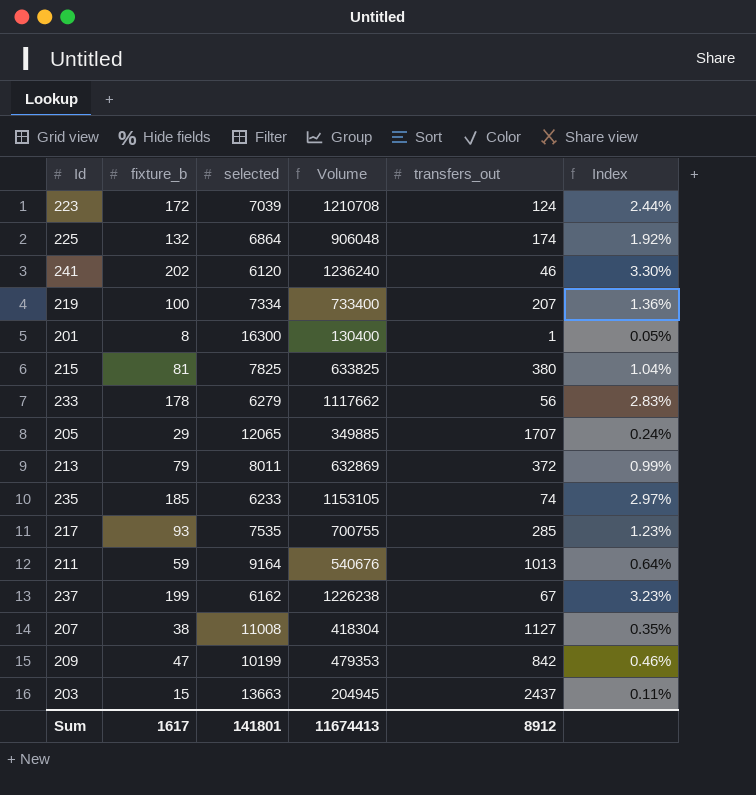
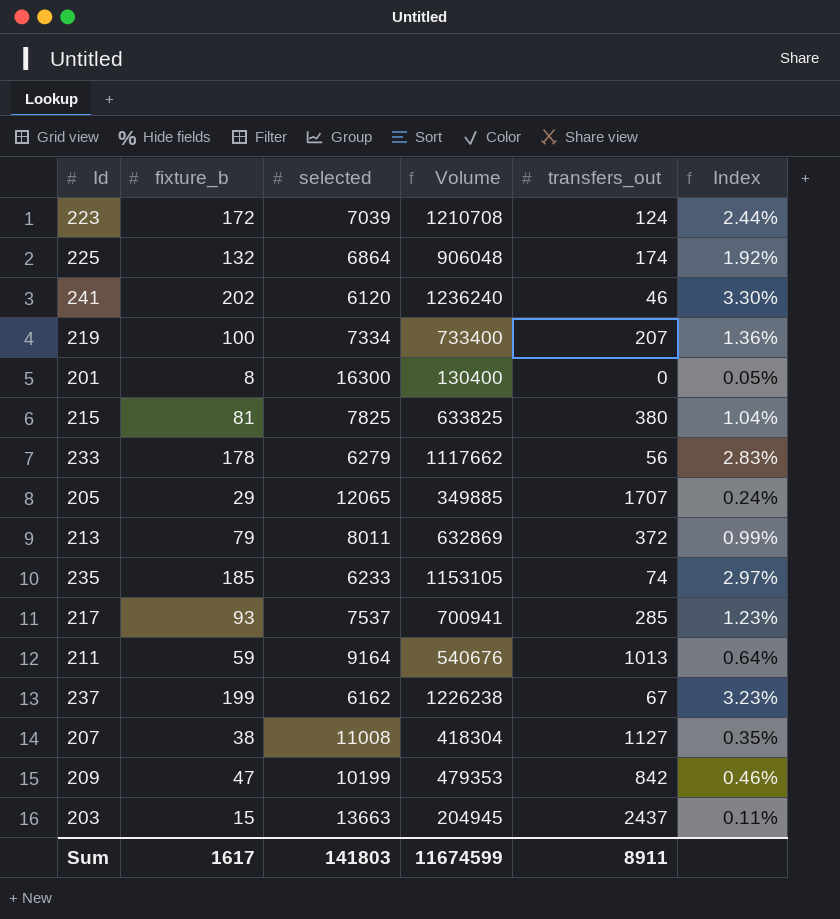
201 | transfers_out: 1 -> 0
217 | selected: 7535 -> 7537
217 | Volume: 700755 -> 700941
Sum | selected: 141801 -> 141803
Sum | Volume: 11674413 -> 11674599
Sum | transfers_out: 8912 -> 8911

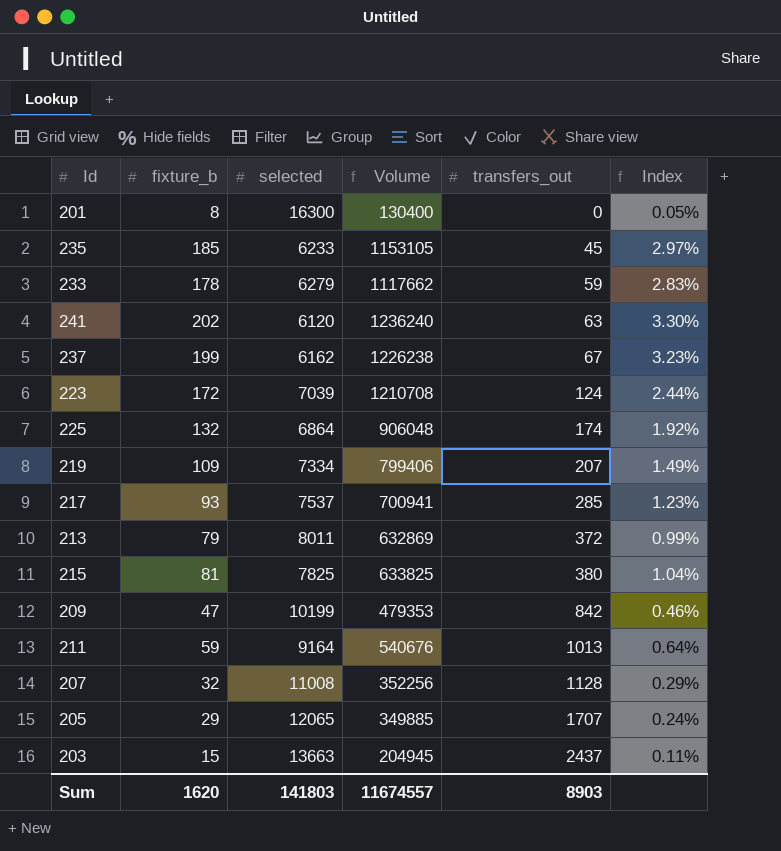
row order: none -> transfers_out ascending
235 | transfers_out: 74 -> 45
233 | transfers_out: 56 -> 59
241 | transfers_out: 46 -> 63
219 | fixture_b: 100 -> 109
219 | Volume: 733400 -> 799406
219 | Index: 1.36% -> 1.49%
207 | fixture_b: 38 -> 32
207 | Volume: 418304 -> 352256
207 | transfers_out: 1127 -> 1128
207 | Index: 0.35% -> 0.29%
Sum | fixture_b: 1617 -> 1620
Sum | Volume: 11674599 -> 11674557
Sum | transfers_out: 8911 -> 8903

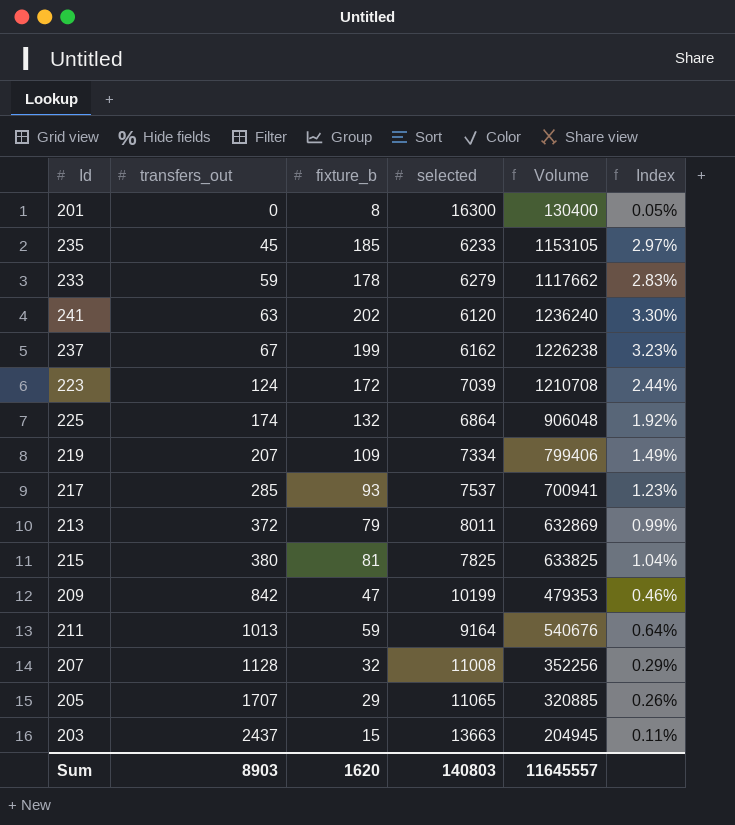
column transfers_out | position: 5 -> 2
205 | selected: 12065 -> 11065
205 | Volume: 349885 -> 320885
205 | Index: 0.24% -> 0.26%
Sum | selected: 141803 -> 140803
Sum | Volume: 11674557 -> 11645557

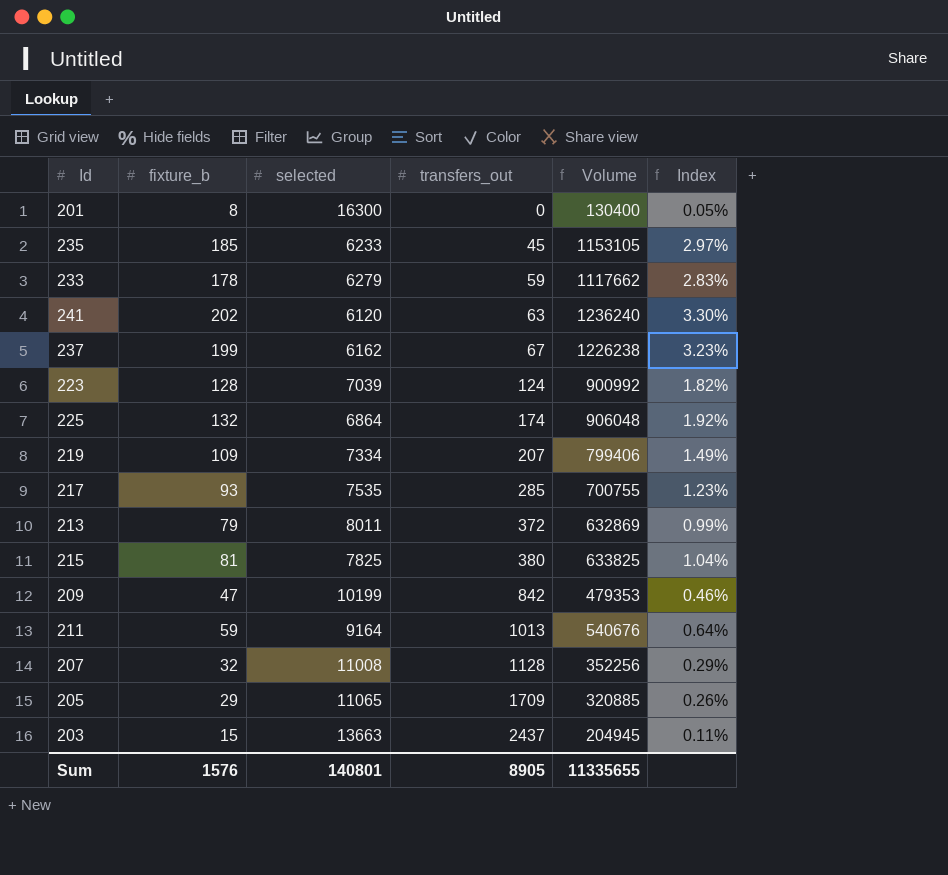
column transfers_out | position: 2 -> 4
223 | fixture_b: 172 -> 128
223 | Volume: 1210708 -> 900992
223 | Index: 2.44% -> 1.82%
217 | selected: 7537 -> 7535
217 | Volume: 700941 -> 700755
205 | transfers_out: 1707 -> 1709
Sum | fixture_b: 1620 -> 1576
Sum | selected: 140803 -> 140801
Sum | transfers_out: 8903 -> 8905
Sum | Volume: 11645557 -> 11335655

